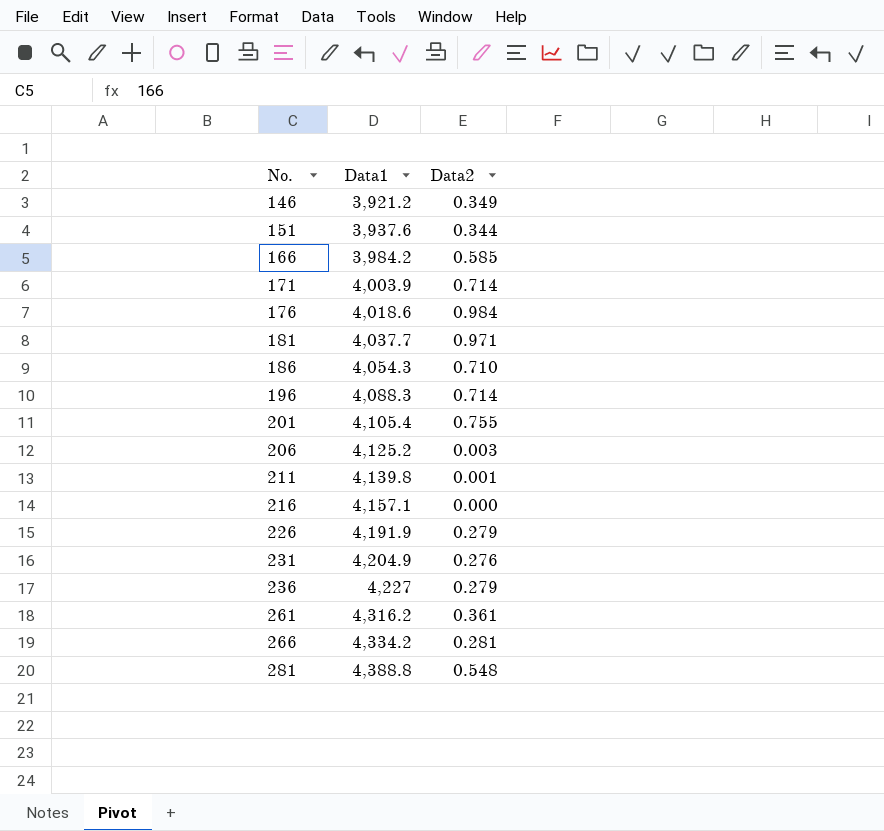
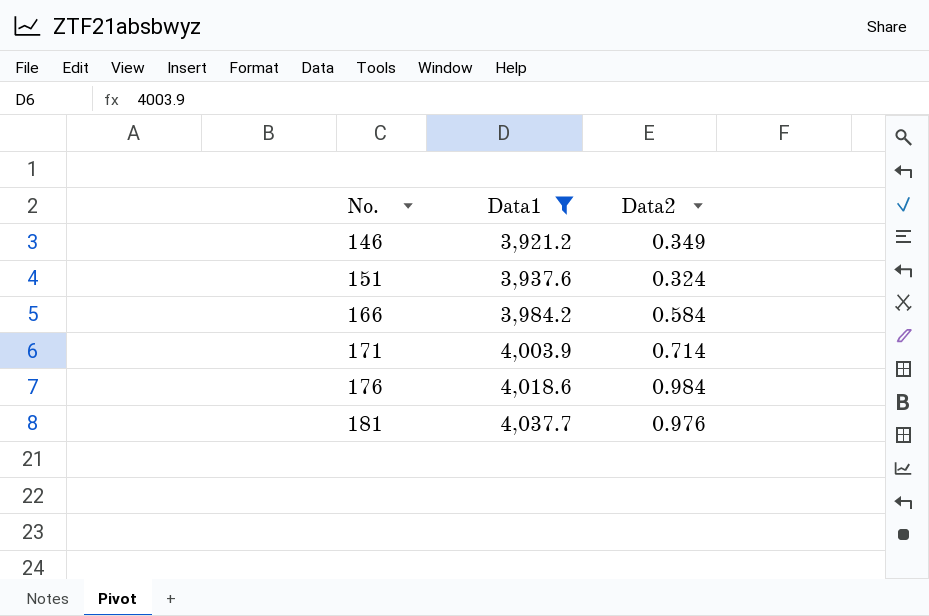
filter: none -> Data1 <= 4,037.7
151 | Data2: 0.344 -> 0.324
166 | Data2: 0.585 -> 0.584
181 | Data2: 0.971 -> 0.976

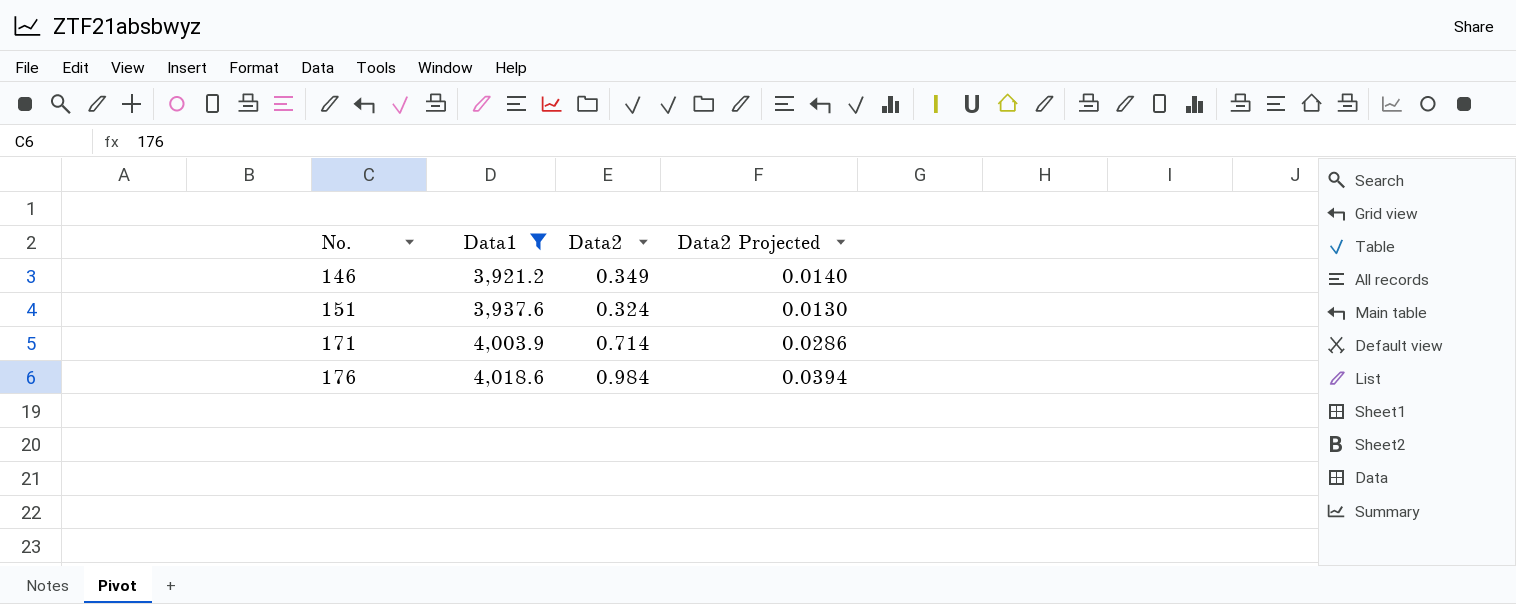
column Data2 Projected | formula: none -> [Data2] * 0.04
row 166: 3,984.2 | 0.584 -> none
row 181: 4,037.7 | 0.976 -> none

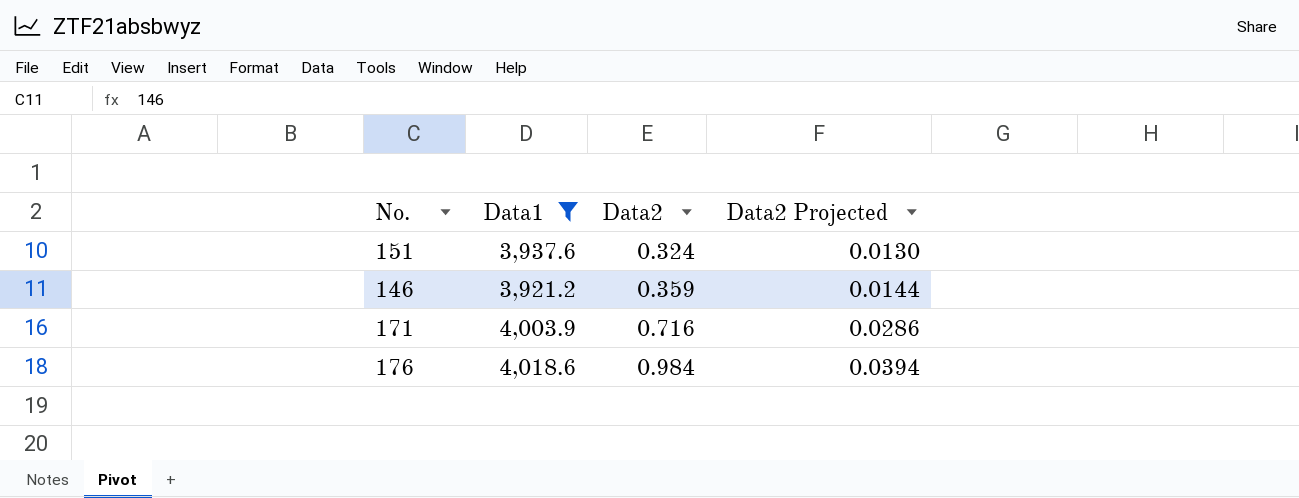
row order: No. ascending -> Data2 ascending
146 | Data2: 0.349 -> 0.359
146 | Data2 Projected: 0.0140 -> 0.0144
171 | Data2: 0.714 -> 0.716

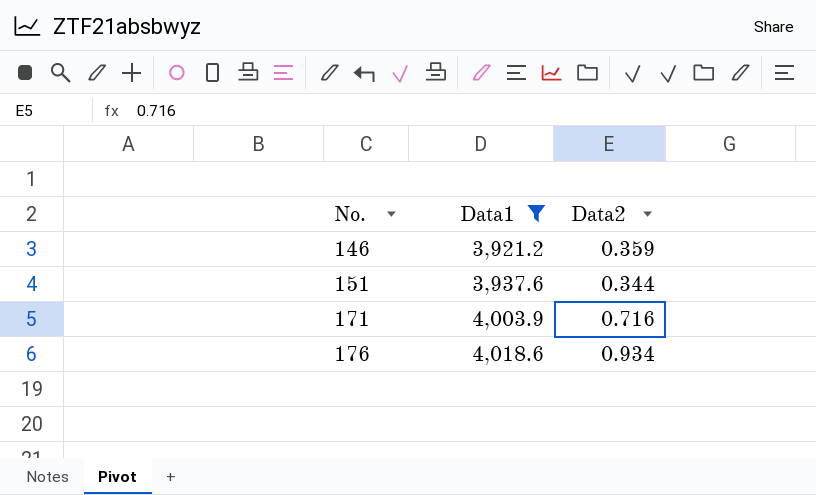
row order: Data2 ascending -> No. ascending
column Data2 Projected | formula: [Data2] * 0.04 -> none
151 | Data2: 0.324 -> 0.344
176 | Data2: 0.984 -> 0.934

